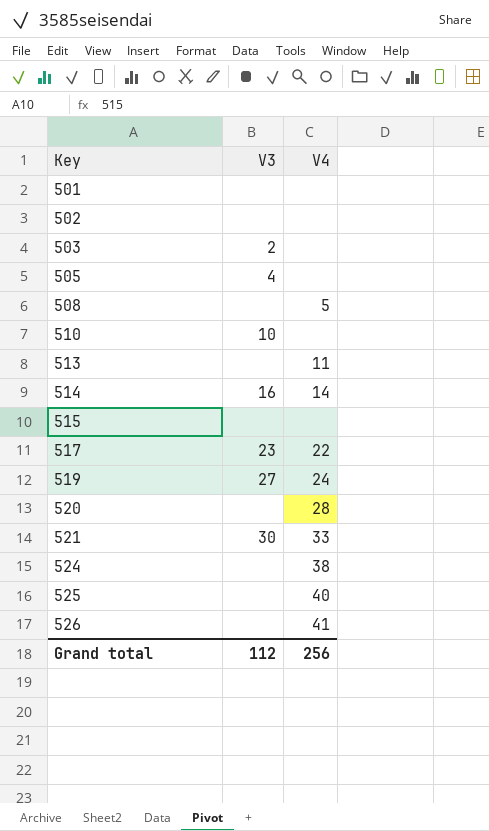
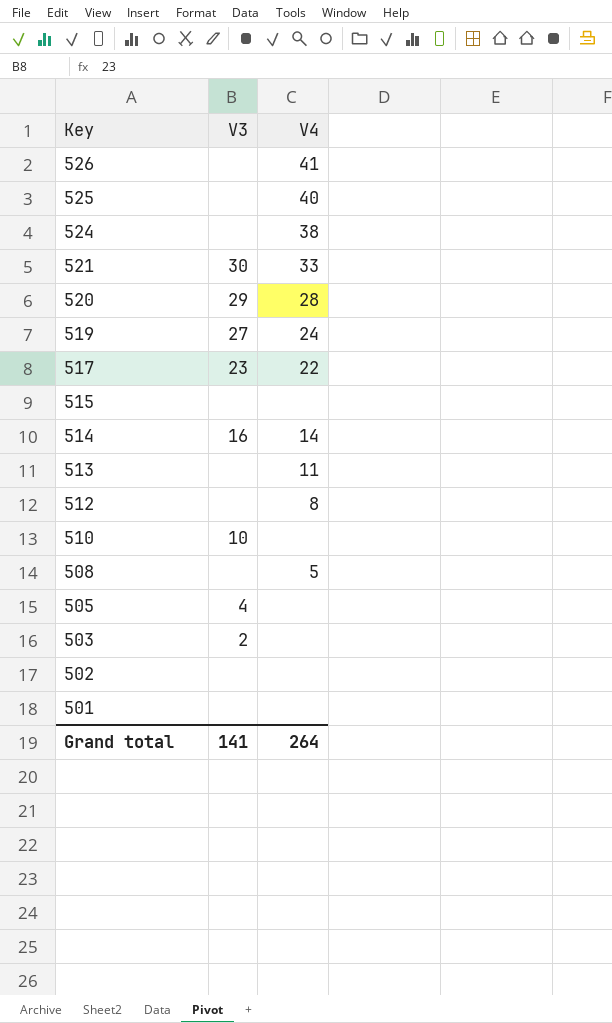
row order: Key ascending -> Key descending
520 | V3: none -> 29
row 512: none -> none | 8
Grand total | V3: 112 -> 141
Grand total | V4: 256 -> 264

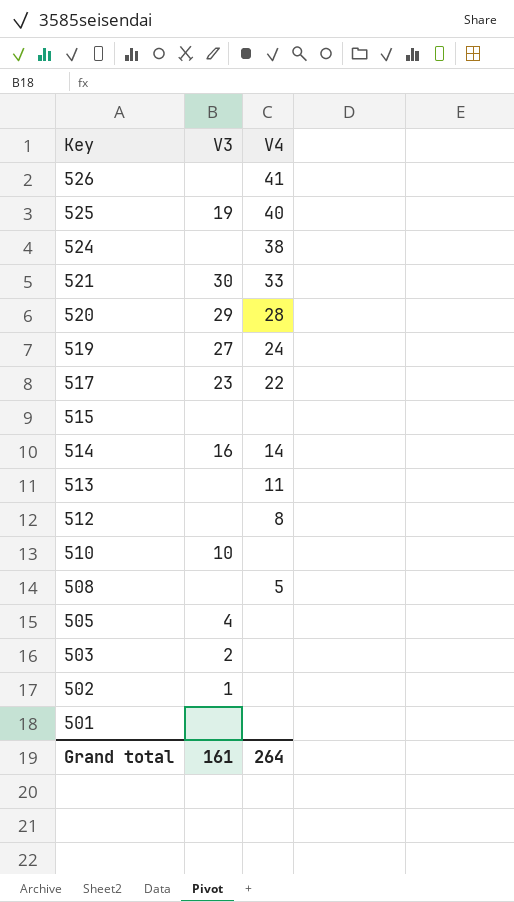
525 | V3: none -> 19
502 | V3: none -> 1
Grand total | V3: 141 -> 161

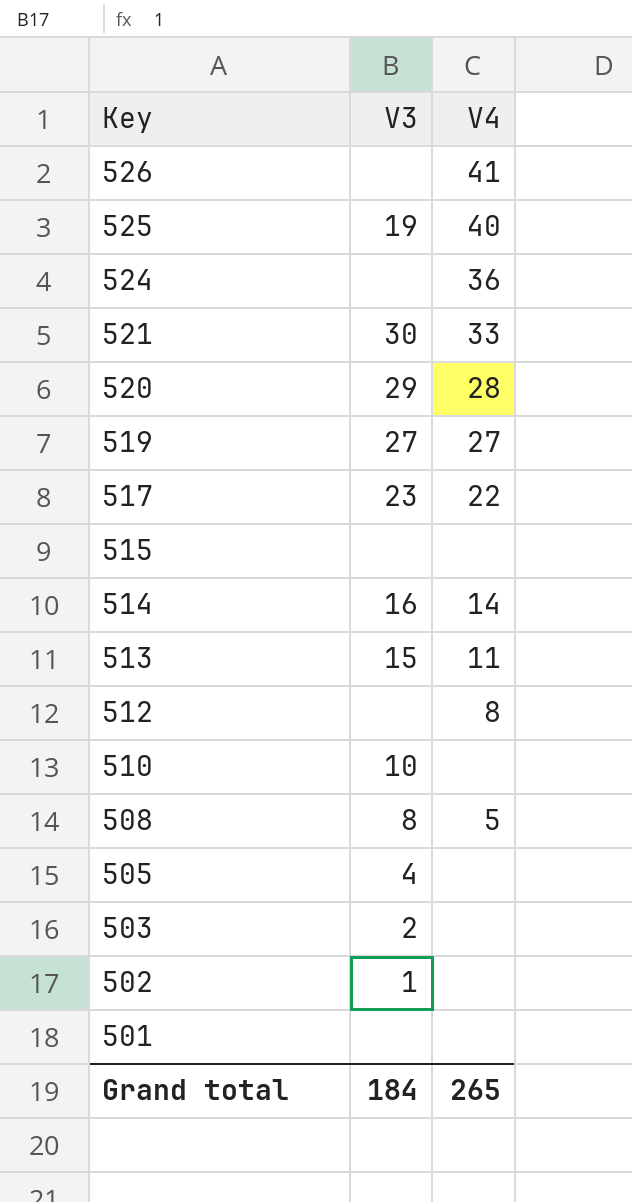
524 | V4: 38 -> 36
519 | V4: 24 -> 27
513 | V3: none -> 15
508 | V3: none -> 8
Grand total | V3: 161 -> 184
Grand total | V4: 264 -> 265

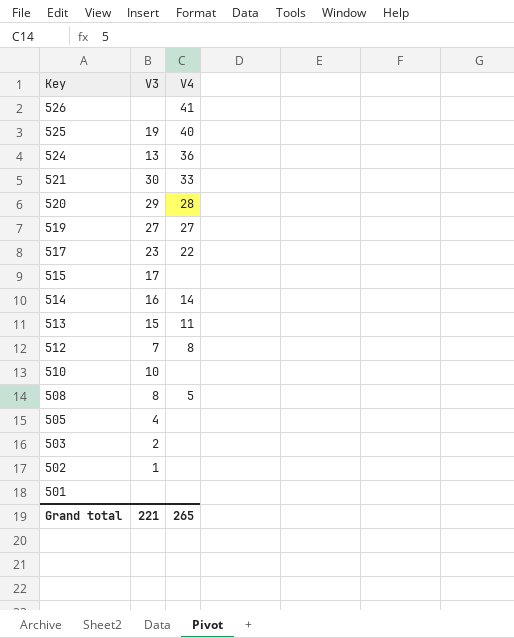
524 | V3: none -> 13
515 | V3: none -> 17
512 | V3: none -> 7
Grand total | V3: 184 -> 221

